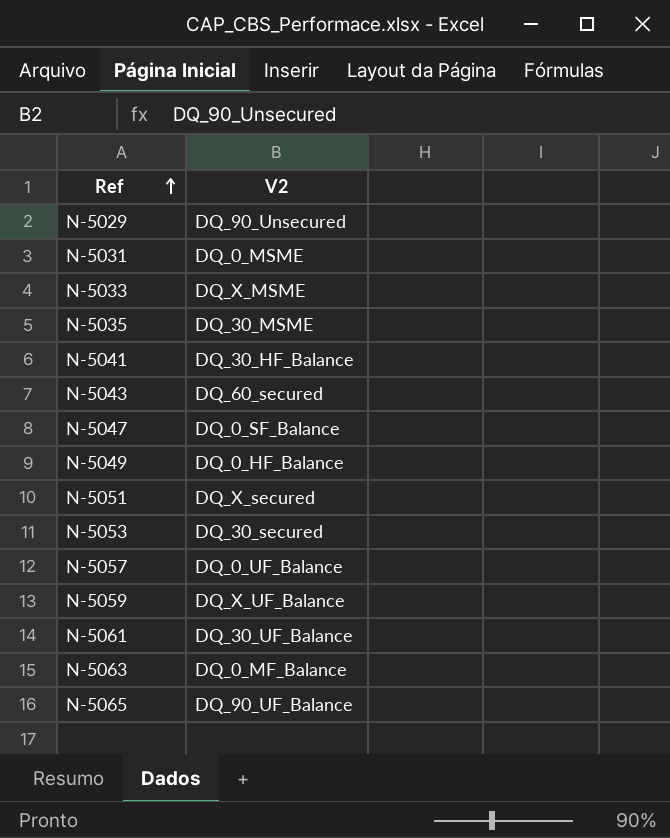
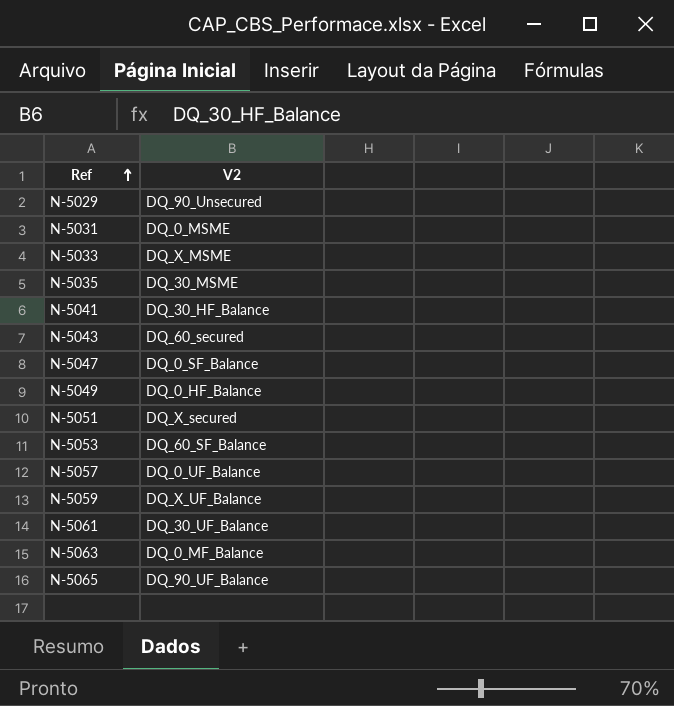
N-5053 | V2: DQ_30_secured -> DQ_60_SF_Balance

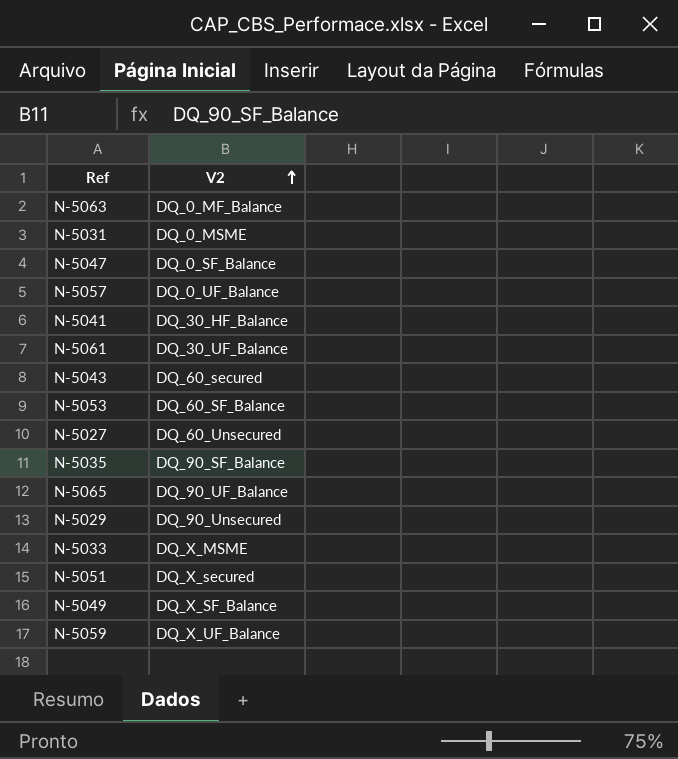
row order: Ref ascending -> V2 ascending
row N-5027: none -> DQ_60_Unsecured
N-5035 | V2: DQ_30_MSME -> DQ_90_SF_Balance
N-5049 | V2: DQ_0_HF_Balance -> DQ_X_SF_Balance

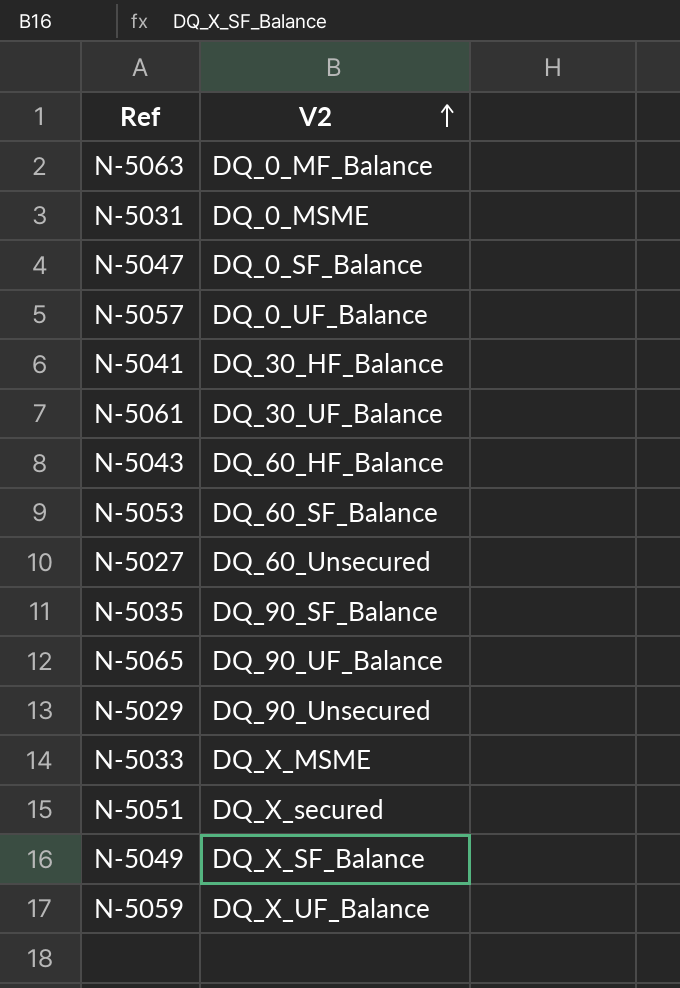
N-5043 | V2: DQ_60_secured -> DQ_60_HF_Balance

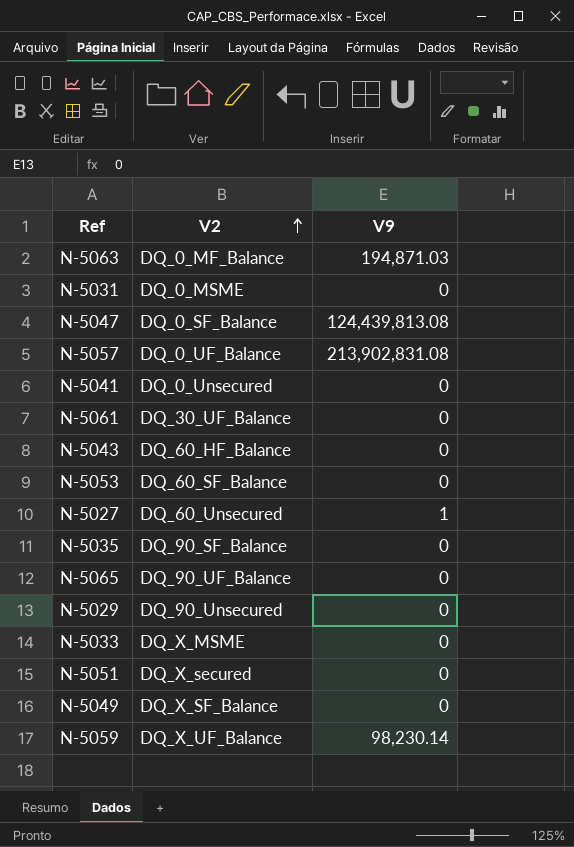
column V9 | position: none -> 3
N-5041 | V2: DQ_30_HF_Balance -> DQ_0_Unsecured

